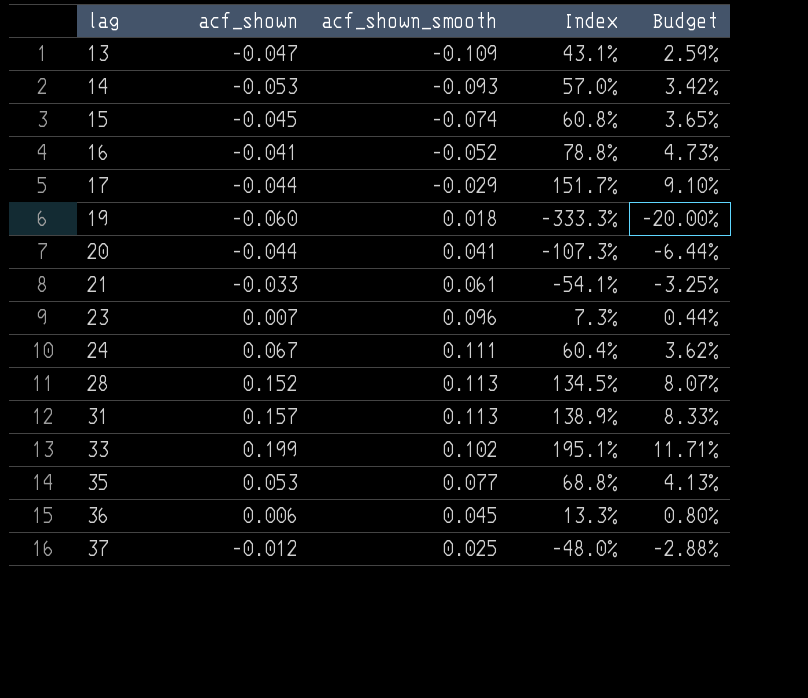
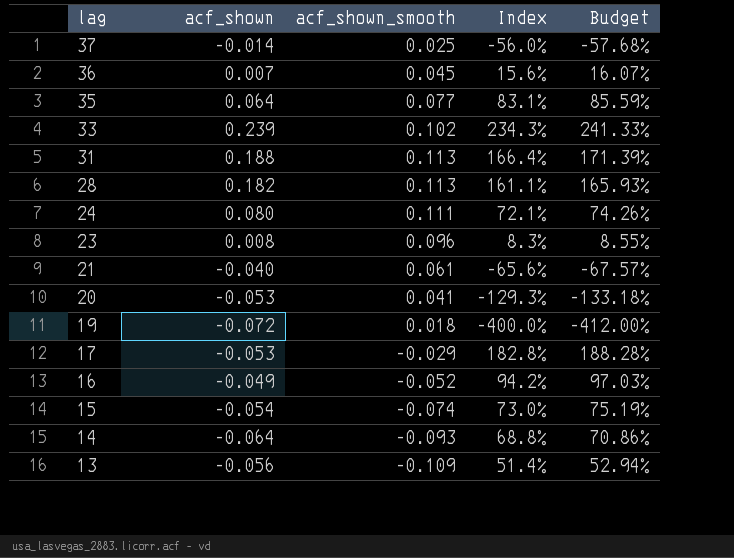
row order: lag ascending -> lag descending
column Budget | formula: [Index] * 0.06 -> [Index] * 1.03
37 | acf_shown: -0.012 -> -0.014
37 | Index: -48.0% -> -56.0%
36 | acf_shown: 0.006 -> 0.007
36 | Index: 13.3% -> 15.6%
35 | acf_shown: 0.053 -> 0.064
35 | Index: 68.8% -> 83.1%
33 | acf_shown: 0.199 -> 0.239
33 | Index: 195.1% -> 234.3%
31 | acf_shown: 0.157 -> 0.188
31 | Index: 138.9% -> 166.4%
28 | acf_shown: 0.152 -> 0.182
28 | Index: 134.5% -> 161.1%
24 | acf_shown: 0.067 -> 0.080
24 | Index: 60.4% -> 72.1%
23 | acf_shown: 0.007 -> 0.008
23 | Index: 7.3% -> 8.3%
21 | acf_shown: -0.033 -> -0.040
21 | Index: -54.1% -> -65.6%
20 | acf_shown: -0.044 -> -0.053
20 | Index: -107.3% -> -129.3%
19 | acf_shown: -0.060 -> -0.072
19 | Index: -333.3% -> -400.0%
17 | acf_shown: -0.044 -> -0.053
17 | Index: 151.7% -> 182.8%
16 | acf_shown: -0.041 -> -0.049
16 | Index: 78.8% -> 94.2%
15 | acf_shown: -0.045 -> -0.054
15 | Index: 60.8% -> 73.0%
14 | acf_shown: -0.053 -> -0.064
14 | Index: 57.0% -> 68.8%
13 | acf_shown: -0.047 -> -0.056
13 | Index: 43.1% -> 51.4%

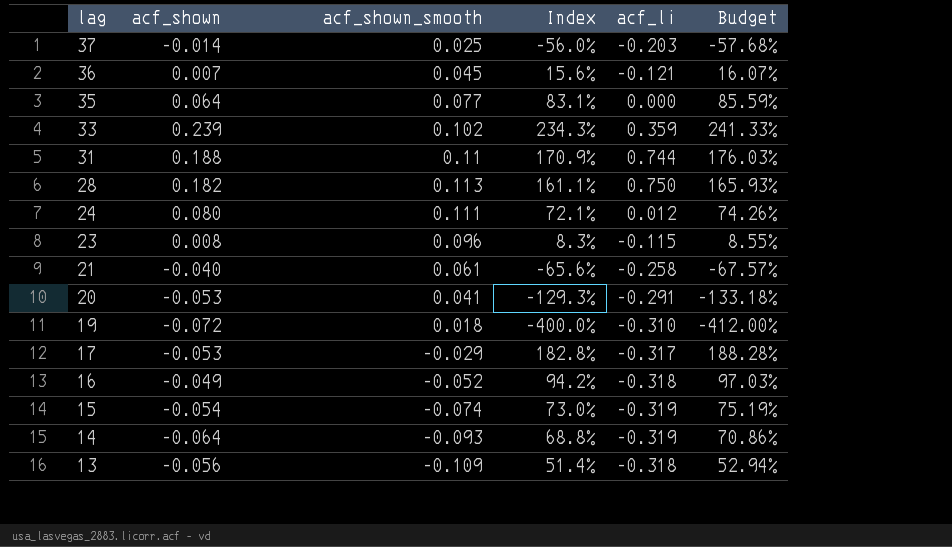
column acf_li | position: none -> 5
31 | acf_shown_smooth: 0.113 -> 0.11
31 | Index: 166.4% -> 170.9%
31 | Budget: 171.39% -> 176.03%

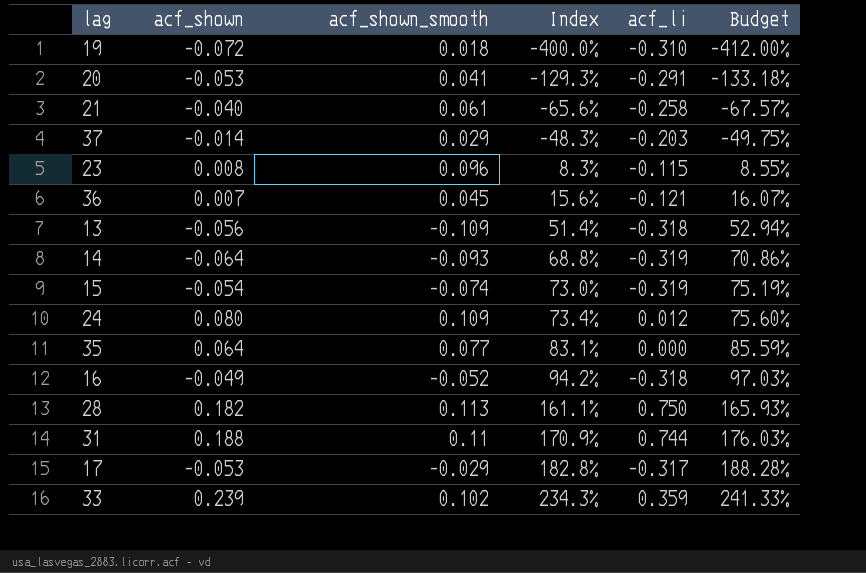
row order: lag descending -> Index ascending
37 | acf_shown_smooth: 0.025 -> 0.029
37 | Index: -56.0% -> -48.3%
37 | Budget: -57.68% -> -49.75%
24 | acf_shown_smooth: 0.111 -> 0.109
24 | Index: 72.1% -> 73.4%
24 | Budget: 74.26% -> 75.60%

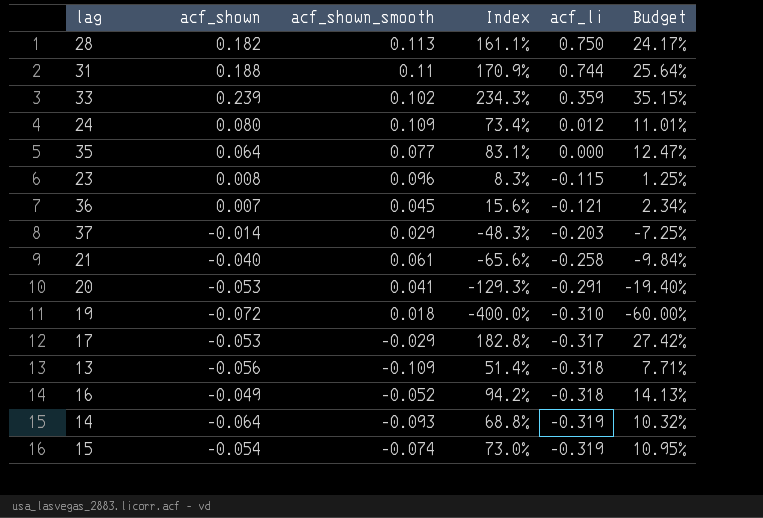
row order: Index ascending -> acf_li descending
column Budget | formula: [Index] * 1.03 -> [Index] * 0.15

